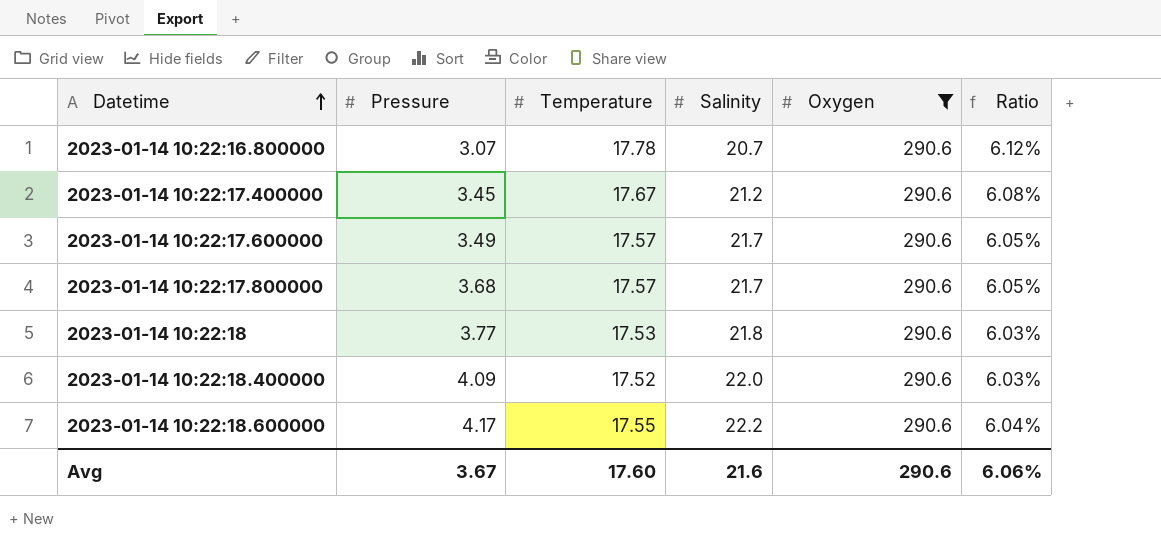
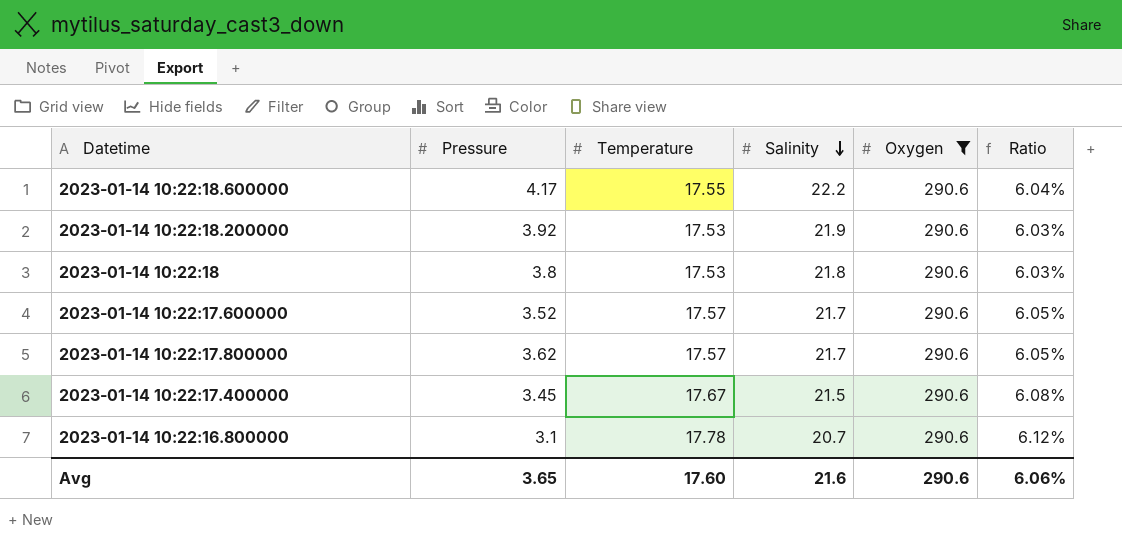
row order: Datetime ascending -> Salinity descending
row 2023-01-14 10:22:18.400000: 4.09 | 17.52 | 22.0 | 290.6 | 6.03% -> none
row 2023-01-14 10:22:18.200000: none -> 3.92 | 17.53 | 21.9 | 290.6 | 6.03%
2023-01-14 10:22:18 | Pressure: 3.77 -> 3.8
2023-01-14 10:22:17.600000 | Pressure: 3.49 -> 3.52
2023-01-14 10:22:17.800000 | Pressure: 3.68 -> 3.62
2023-01-14 10:22:17.400000 | Salinity: 21.2 -> 21.5
2023-01-14 10:22:16.800000 | Pressure: 3.07 -> 3.1
Avg | Pressure: 3.67 -> 3.65

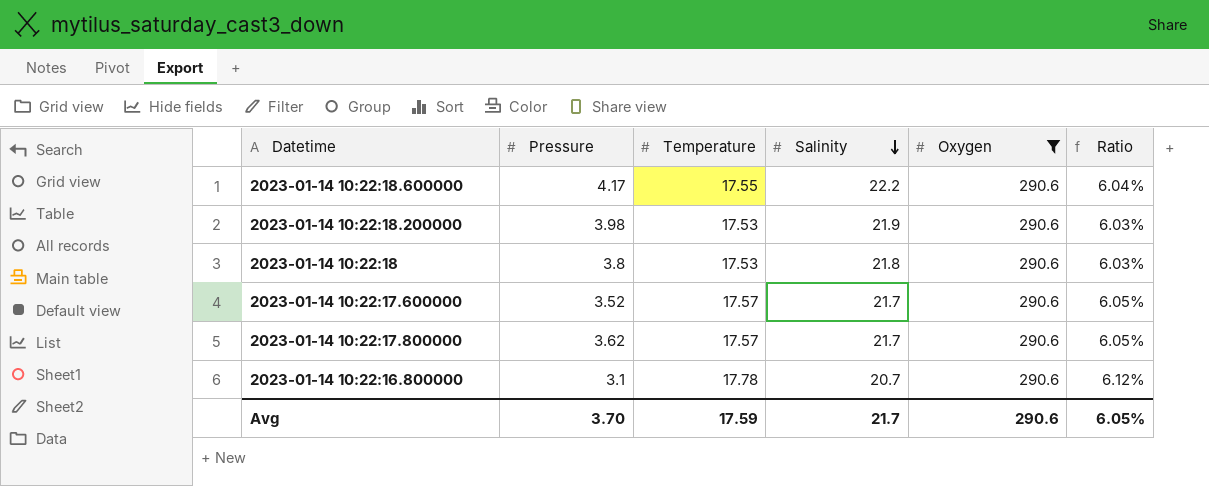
row 2023-01-14 10:22:17.400000: 3.45 | 17.67 | 21.5 | 290.6 | 6.08% -> none
2023-01-14 10:22:18.200000 | Pressure: 3.92 -> 3.98
Avg | Pressure: 3.65 -> 3.70
Avg | Temperature: 17.60 -> 17.59
Avg | Salinity: 21.6 -> 21.7
Avg | Ratio: 6.06% -> 6.05%

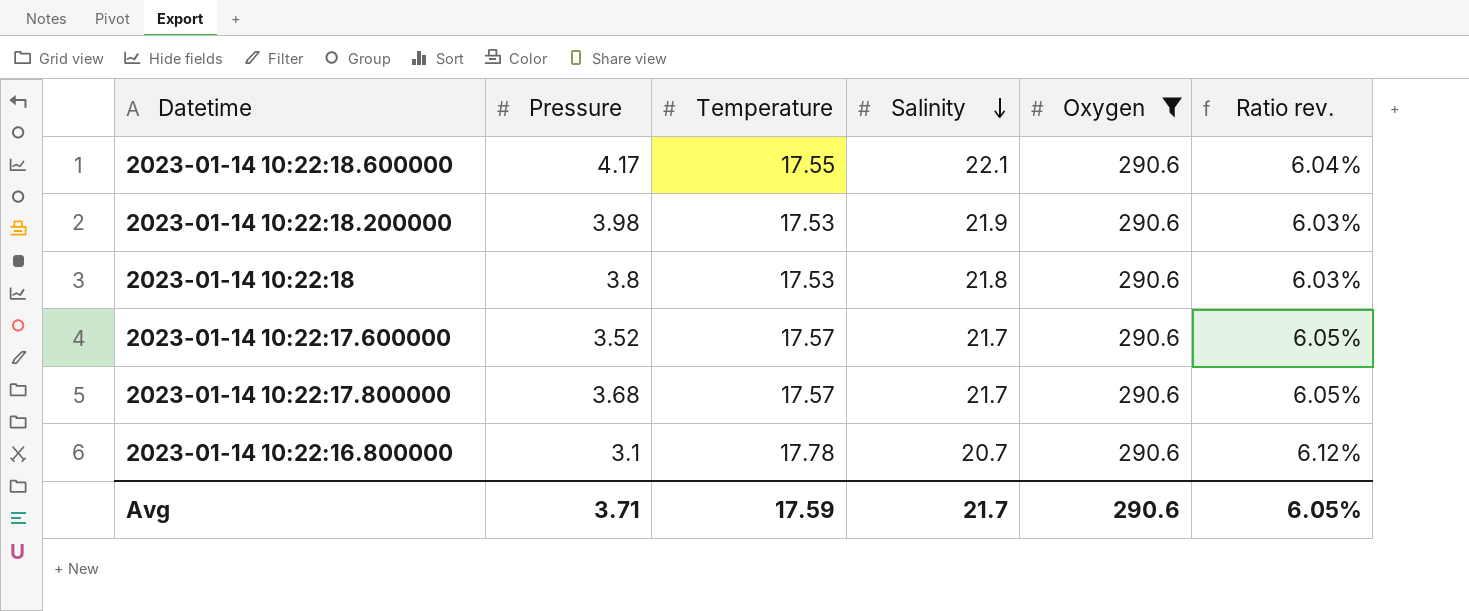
column name: Ratio -> Ratio rev.
2023-01-14 10:22:18.600000 | Salinity: 22.2 -> 22.1
2023-01-14 10:22:17.800000 | Pressure: 3.62 -> 3.68
Avg | Pressure: 3.70 -> 3.71

